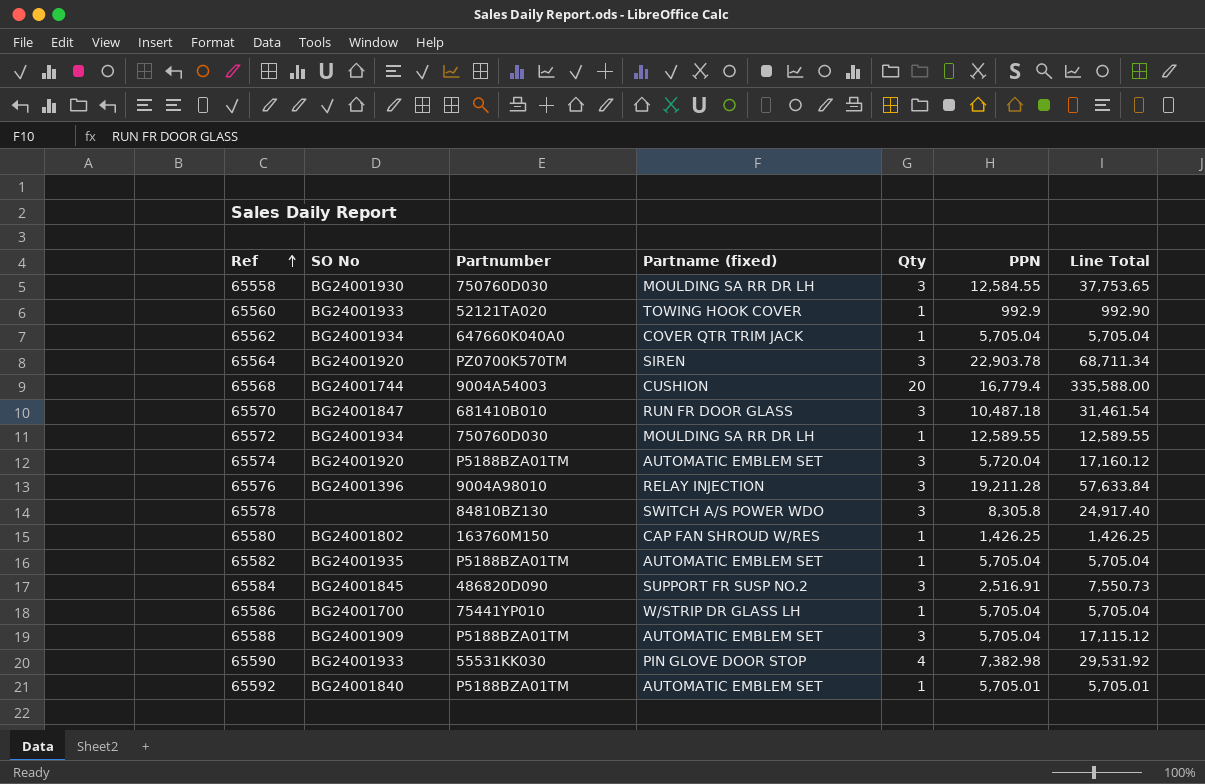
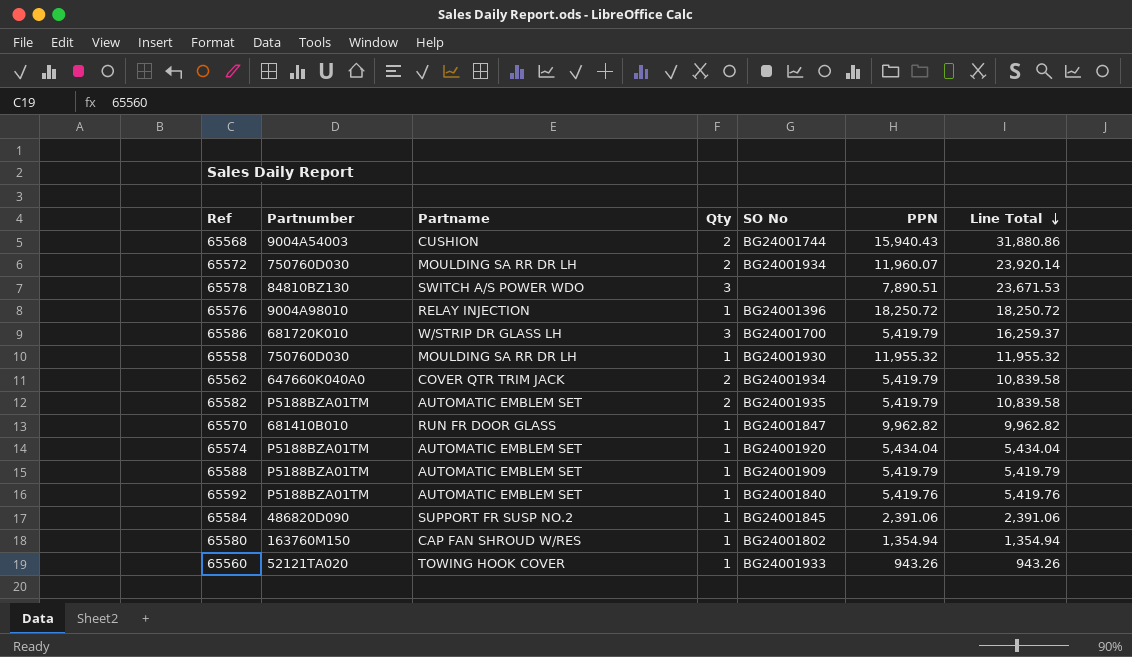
row order: Ref ascending -> Line Total descending
column name: Partname (fixed) -> Partname
column SO No | position: 2 -> 5
row 65564: BG24001920 | PZ0700K570TM | SIREN | 3 | 22,903.78 | 68,711.34 -> none
row 65590: BG24001933 | 55531KK030 | PIN GLOVE DOOR STOP | 4 | 7,382.98 | 29,531.92 -> none
65568 | Qty: 20 -> 2
65568 | PPN: 16,779.4 -> 15,940.43
65568 | Line Total: 335,588.00 -> 31,880.86
65572 | Qty: 1 -> 2
65572 | PPN: 12,589.55 -> 11,960.07
65572 | Line Total: 12,589.55 -> 23,920.14
65578 | PPN: 8,305.8 -> 7,890.51
65578 | Line Total: 24,917.40 -> 23,671.53
65576 | Qty: 3 -> 1
65576 | PPN: 19,211.28 -> 18,250.72
65576 | Line Total: 57,633.84 -> 18,250.72
65586 | Partnumber: 75441YP010 -> 681720K010
65586 | Qty: 1 -> 3
65586 | PPN: 5,705.04 -> 5,419.79
65586 | Line Total: 5,705.04 -> 16,259.37
65558 | Qty: 3 -> 1
65558 | PPN: 12,584.55 -> 11,955.32
65558 | Line Total: 37,753.65 -> 11,955.32
65562 | Qty: 1 -> 2
65562 | PPN: 5,705.04 -> 5,419.79
65562 | Line Total: 5,705.04 -> 10,839.58
65582 | Qty: 1 -> 2
65582 | PPN: 5,705.04 -> 5,419.79
65582 | Line Total: 5,705.04 -> 10,839.58
65570 | Qty: 3 -> 1
65570 | PPN: 10,487.18 -> 9,962.82
65570 | Line Total: 31,461.54 -> 9,962.82
65574 | Qty: 3 -> 1
65574 | PPN: 5,720.04 -> 5,434.04
65574 | Line Total: 17,160.12 -> 5,434.04
65588 | Qty: 3 -> 1
65588 | PPN: 5,705.04 -> 5,419.79
65588 | Line Total: 17,115.12 -> 5,419.79
65592 | PPN: 5,705.01 -> 5,419.76
65592 | Line Total: 5,705.01 -> 5,419.76
65584 | Qty: 3 -> 1
65584 | PPN: 2,516.91 -> 2,391.06
65584 | Line Total: 7,550.73 -> 2,391.06
65580 | PPN: 1,426.25 -> 1,354.94
65580 | Line Total: 1,426.25 -> 1,354.94
65560 | PPN: 992.9 -> 943.26
65560 | Line Total: 992.90 -> 943.26

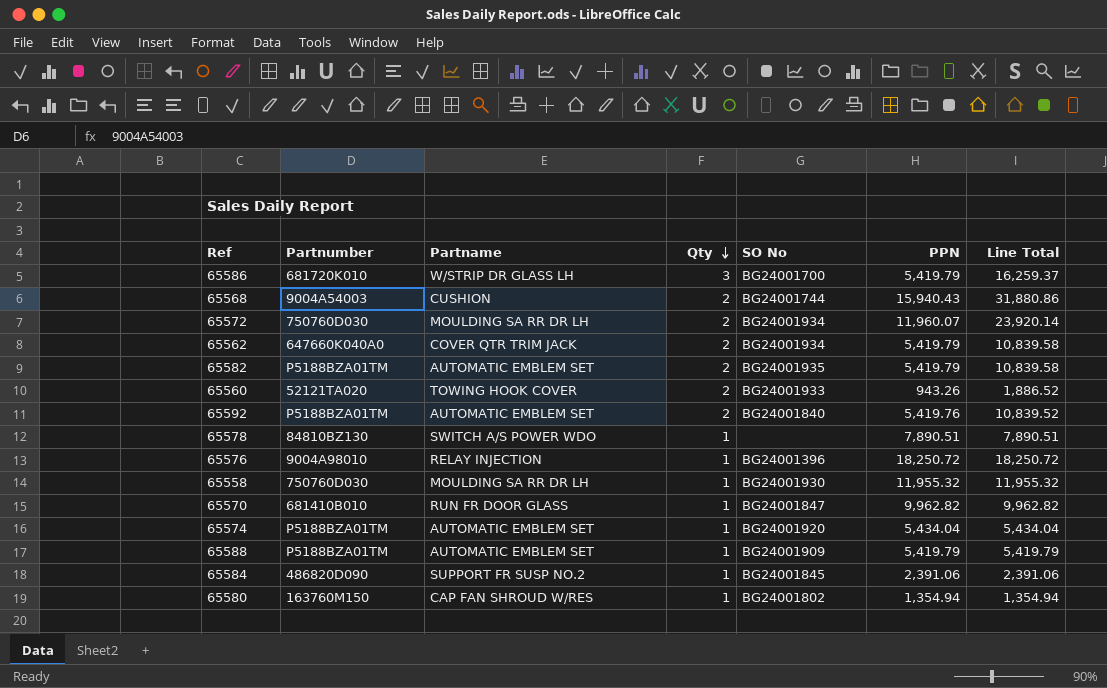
row order: Line Total descending -> Qty descending
65560 | Qty: 1 -> 2
65560 | Line Total: 943.26 -> 1,886.52
65592 | Qty: 1 -> 2
65592 | Line Total: 5,419.76 -> 10,839.52
65578 | Qty: 3 -> 1
65578 | Line Total: 23,671.53 -> 7,890.51

